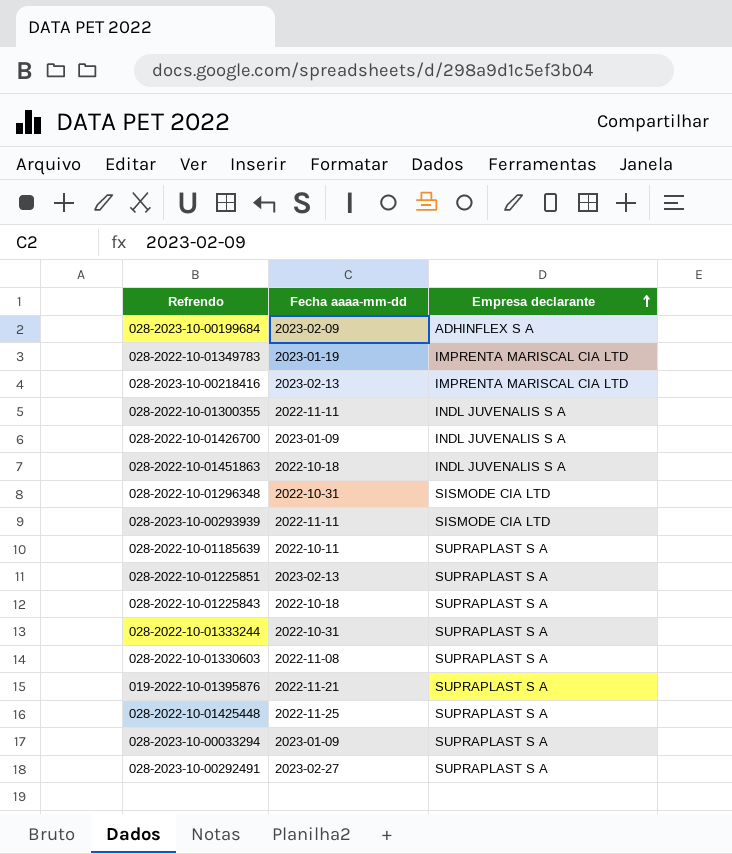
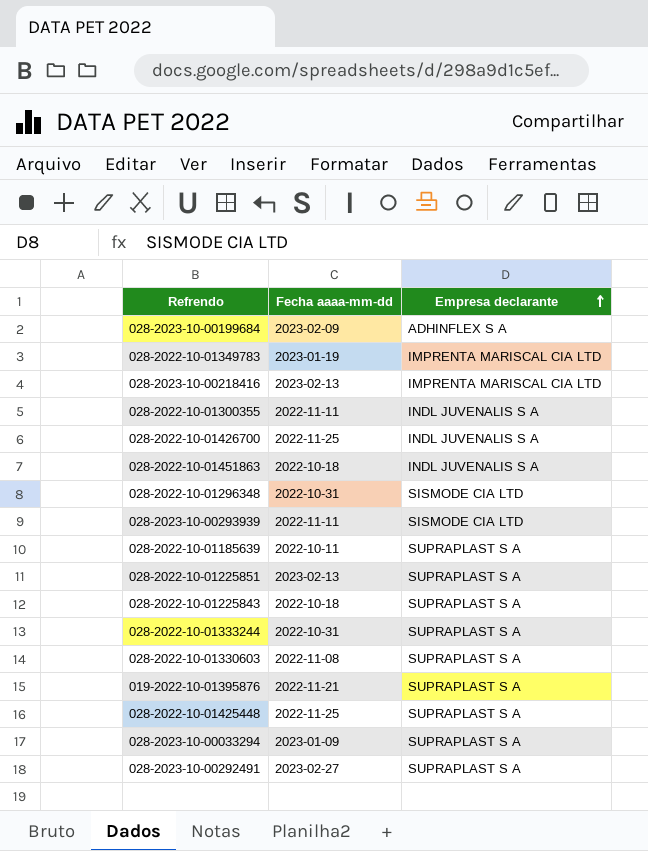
028-2022-10-01426700 | Fecha aaaa-mm-dd: 2023-01-09 -> 2022-11-25

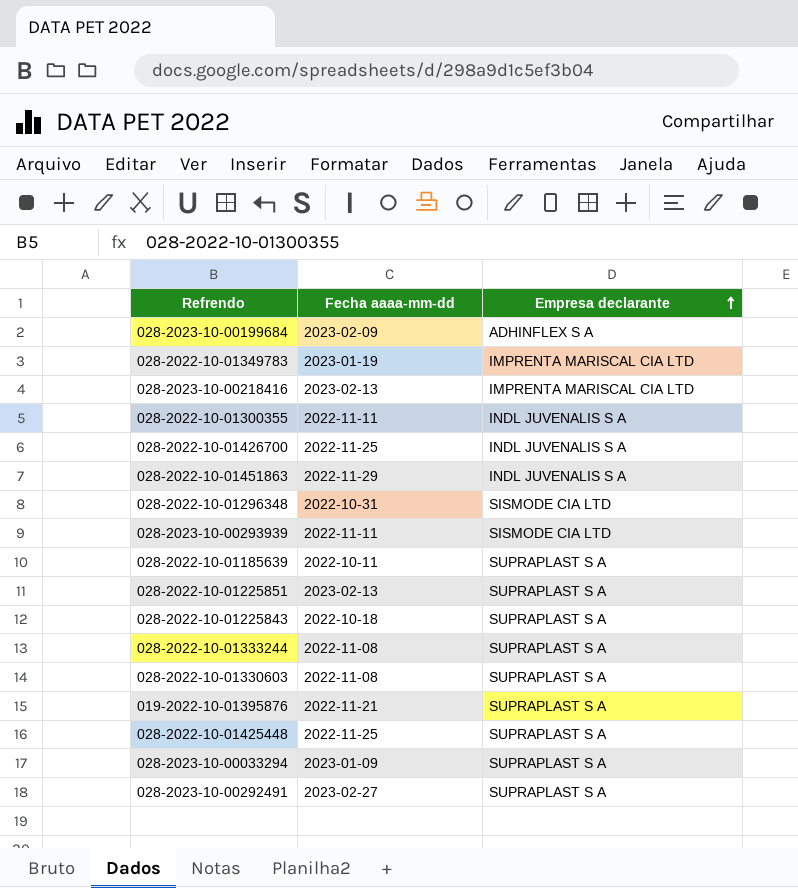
028-2022-10-01451863 | Fecha aaaa-mm-dd: 2022-10-18 -> 2022-11-29
028-2022-10-01333244 | Fecha aaaa-mm-dd: 2022-10-31 -> 2022-11-08

